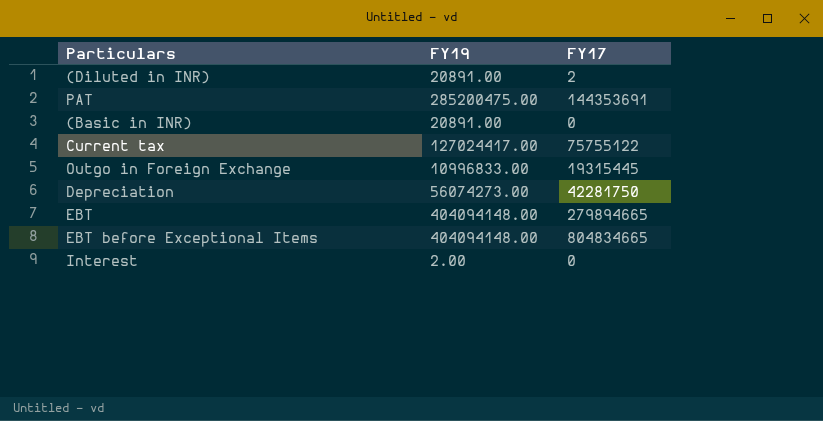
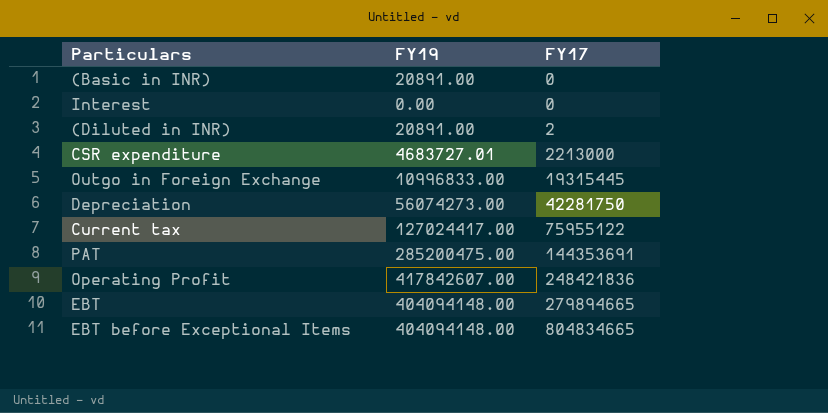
row order: none -> FY17 ascending
Interest | FY19: 2.00 -> 0.00
row CSR expenditure: none -> 4683727.01 | 2213000
Current tax | FY17: 75755122 -> 75955122
row Operating Profit: none -> 417842607.00 | 248421836

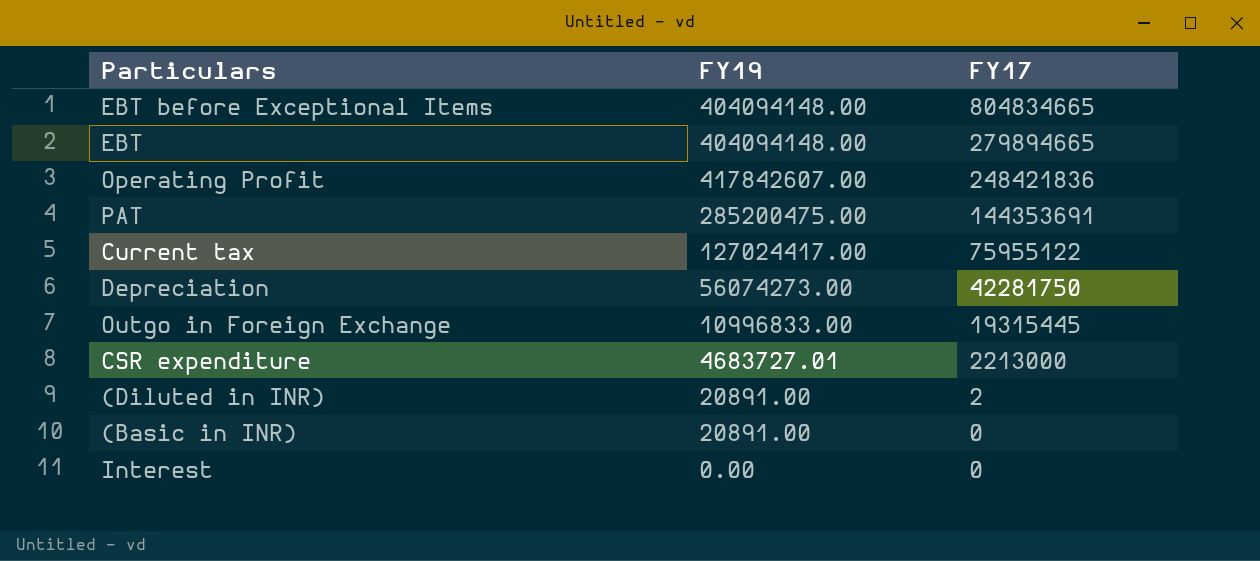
row order: FY17 ascending -> FY17 descending

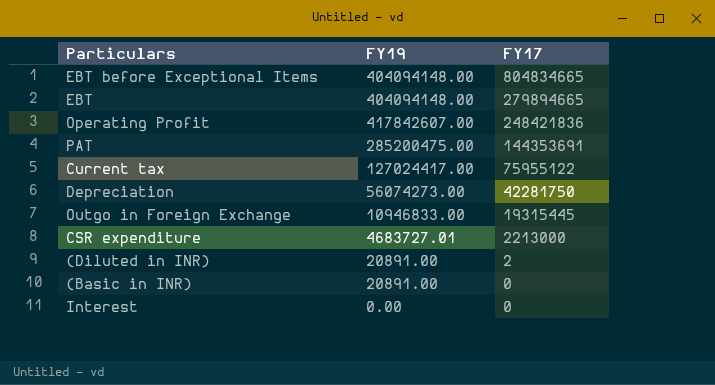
Outgo in Foreign Exchange | FY19: 10996833.00 -> 10946833.00

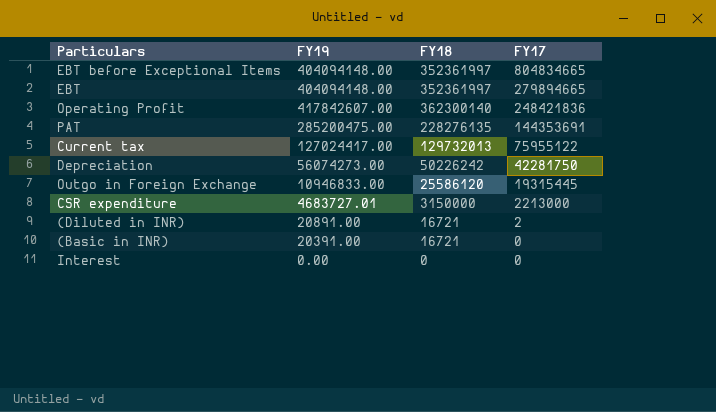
column FY18 | position: none -> 3
(Basic in INR) | FY19: 20891.00 -> 20391.00

